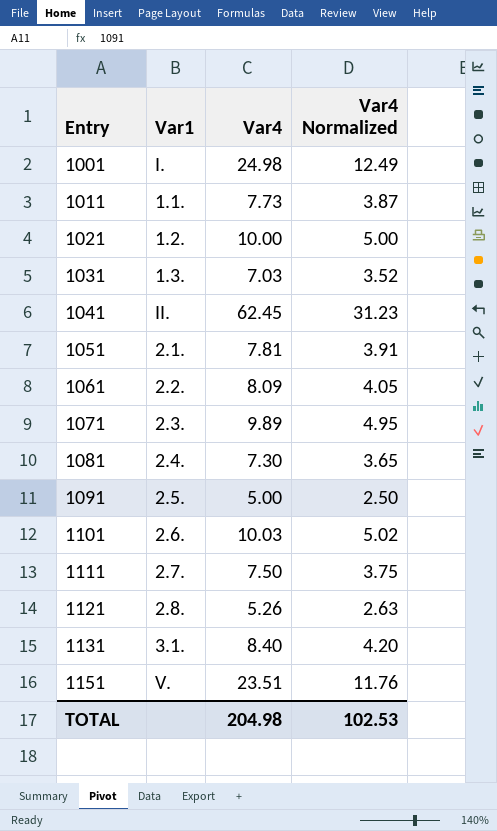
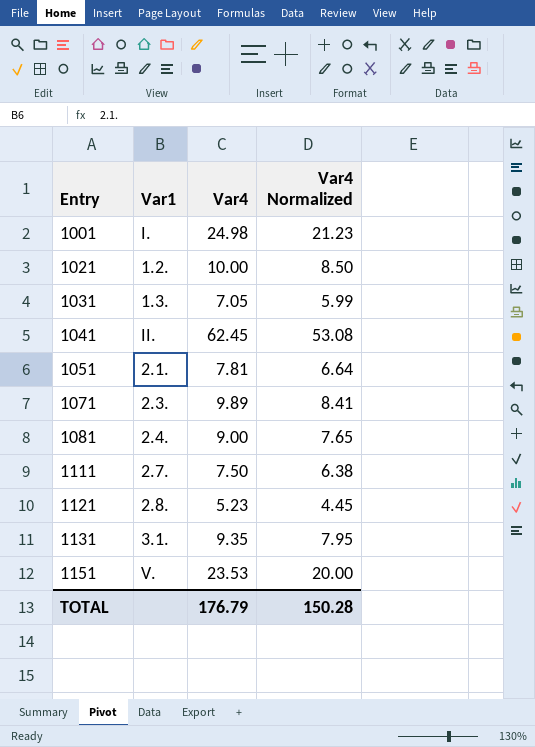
column Var4 Normalized | formula: [Var4] * 0.5 -> [Var4] * 0.85
row 1011: 1.1. | 7.73 | 3.87 -> none
row 1061: 2.2. | 8.09 | 4.05 -> none
row 1091: 2.5. | 5.00 | 2.50 -> none
row 1101: 2.6. | 10.03 | 5.02 -> none
1031 | Var4: 7.03 -> 7.05
1081 | Var4: 7.30 -> 9.00
1121 | Var4: 5.26 -> 5.23
1131 | Var4: 8.40 -> 9.35
1151 | Var4: 23.51 -> 23.53
TOTAL | Var4: 204.98 -> 176.79
TOTAL | Var4 Normalized: 102.53 -> 150.28

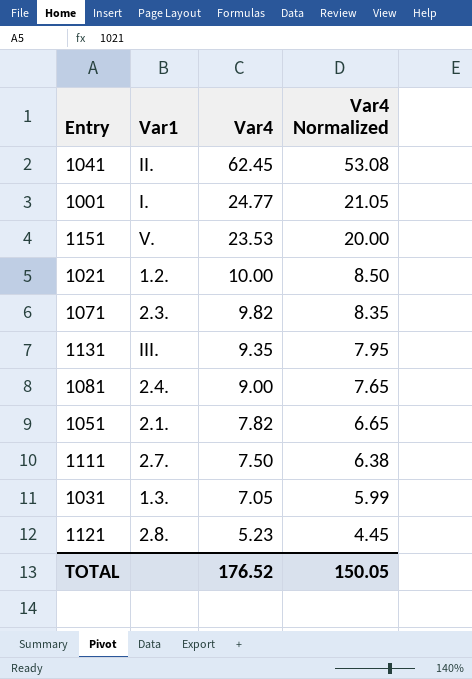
row order: Entry ascending -> Var4 descending
1001 | Var4: 24.98 -> 24.77
1001 | Var4 Normalized: 21.23 -> 21.05
1071 | Var4: 9.89 -> 9.82
1071 | Var4 Normalized: 8.41 -> 8.35
1131 | Var1: 3.1. -> III.
1051 | Var4: 7.81 -> 7.82
1051 | Var4 Normalized: 6.64 -> 6.65
TOTAL | Var4: 176.79 -> 176.52
TOTAL | Var4 Normalized: 150.28 -> 150.05

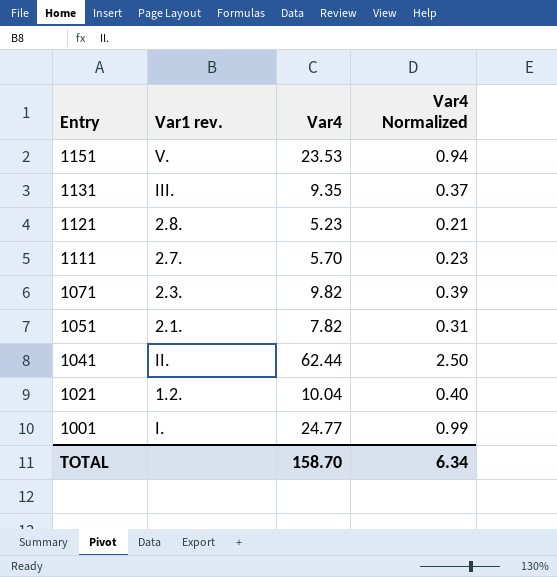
row order: Var4 descending -> Entry descending
column name: Var1 -> Var1 rev.
column Var4 Normalized | formula: [Var4] * 0.85 -> [Var4] * 0.04
row 1081: 2.4. | 9.00 | 7.65 -> none
row 1031: 1.3. | 7.05 | 5.99 -> none
1111 | Var4: 7.50 -> 5.70
1041 | Var4: 62.45 -> 62.44
1021 | Var4: 10.00 -> 10.04
TOTAL | Var4: 176.52 -> 158.70
TOTAL | Var4 Normalized: 150.05 -> 6.34

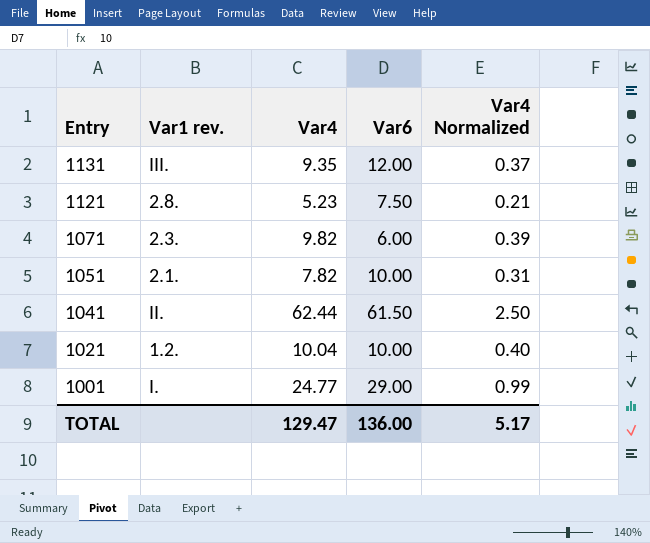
column Var6 | position: none -> 4
row 1151: V. | 23.53 | 0.94 -> none
row 1111: 2.7. | 5.70 | 0.23 -> none
TOTAL | Var4: 158.70 -> 129.47
TOTAL | Var4 Normalized: 6.34 -> 5.17

